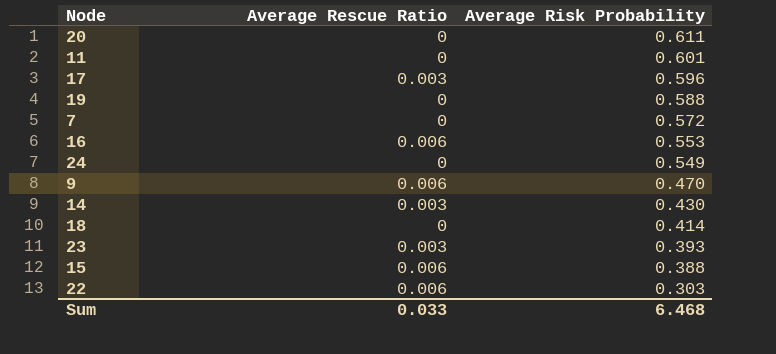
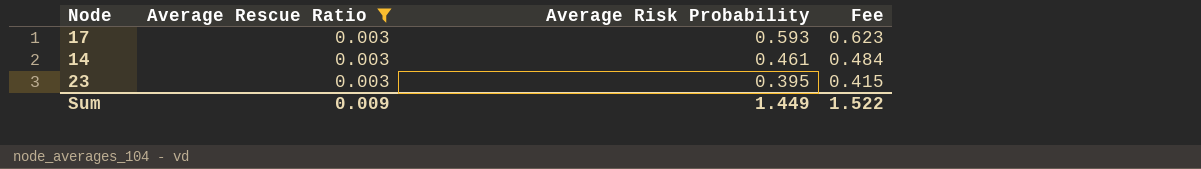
filter: none -> Average Rescue Ratio = 0.003
column Fee | formula: none -> [Average Risk Probability] * 1.05
17 | Average Risk Probability: 0.596 -> 0.593
14 | Average Risk Probability: 0.430 -> 0.461
23 | Average Risk Probability: 0.393 -> 0.395
Sum | Average Rescue Ratio: 0.033 -> 0.009
Sum | Average Risk Probability: 6.468 -> 1.449

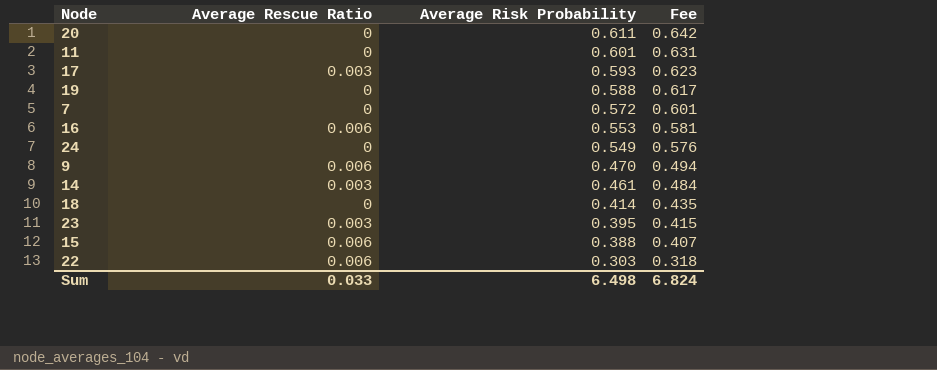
filter: Average Rescue Ratio = 0.003 -> none
Sum | Average Rescue Ratio: 0.009 -> 0.033
Sum | Average Risk Probability: 1.449 -> 6.498
Sum | Fee: 1.522 -> 6.824

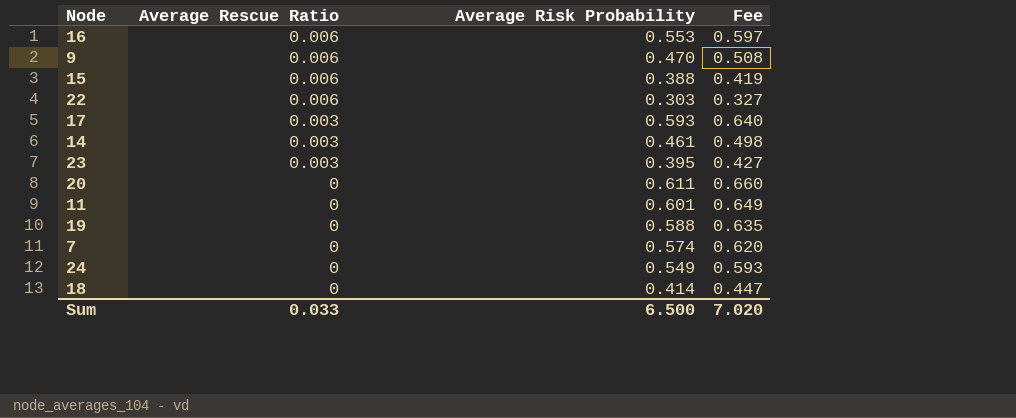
row order: Average Risk Probability descending -> Average Rescue Ratio descending
column Fee | formula: [Average Risk Probability] * 1.05 -> [Average Risk Probability] * 1.08
7 | Average Risk Probability: 0.572 -> 0.574
Sum | Average Risk Probability: 6.498 -> 6.500
Sum | Fee: 6.824 -> 7.020

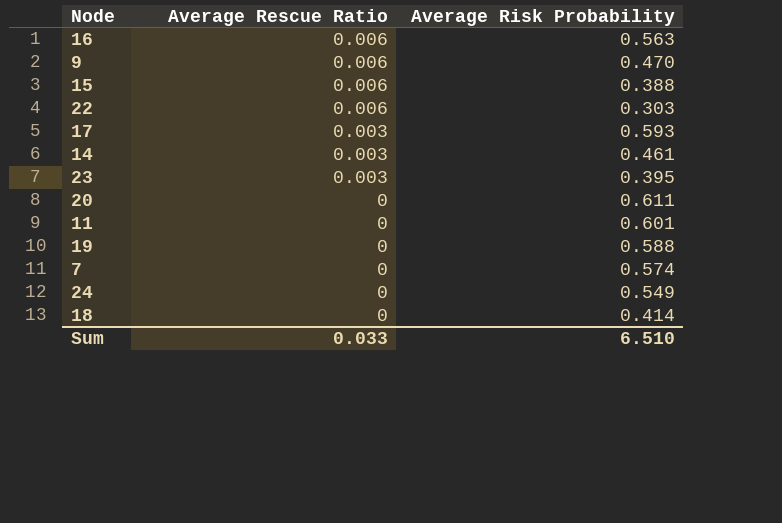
column Fee | formula: [Average Risk Probability] * 1.08 -> none
16 | Average Risk Probability: 0.553 -> 0.563
Sum | Average Risk Probability: 6.500 -> 6.510

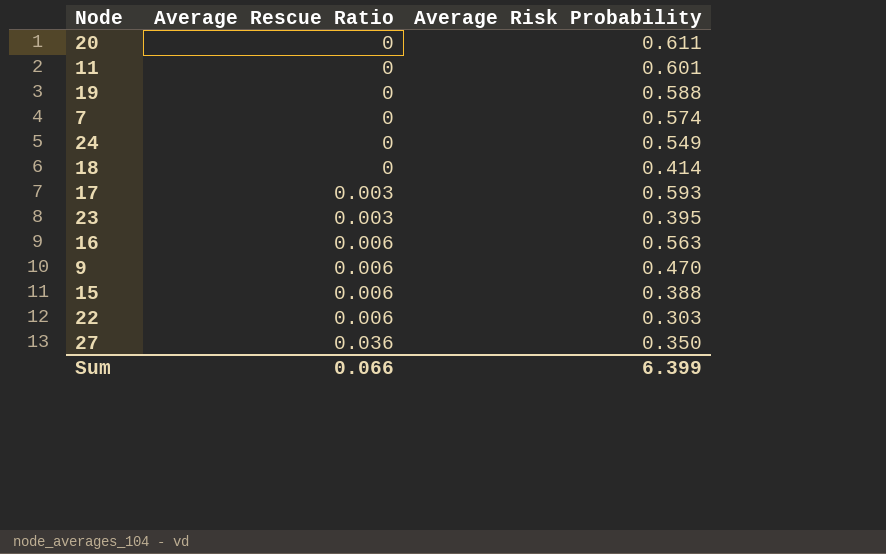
row order: Average Rescue Ratio descending -> Average Rescue Ratio ascending
row 14: 0.003 | 0.461 -> none
row 27: none -> 0.036 | 0.350
Sum | Average Rescue Ratio: 0.033 -> 0.066
Sum | Average Risk Probability: 6.510 -> 6.399

